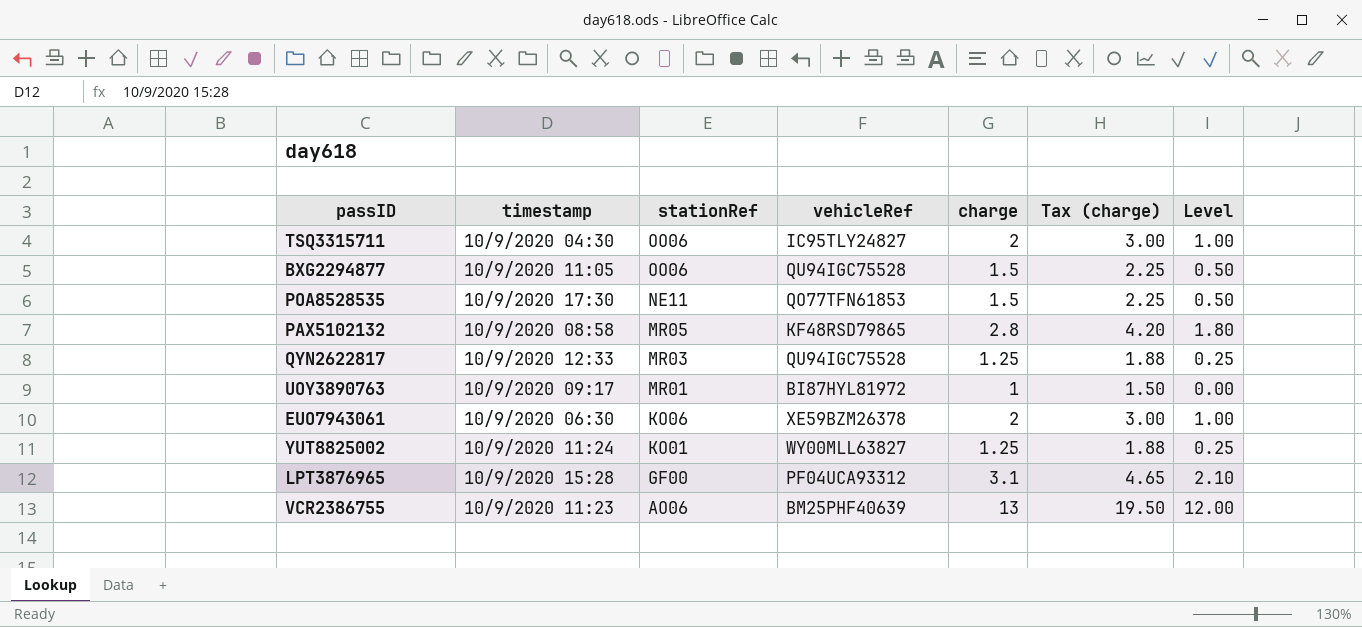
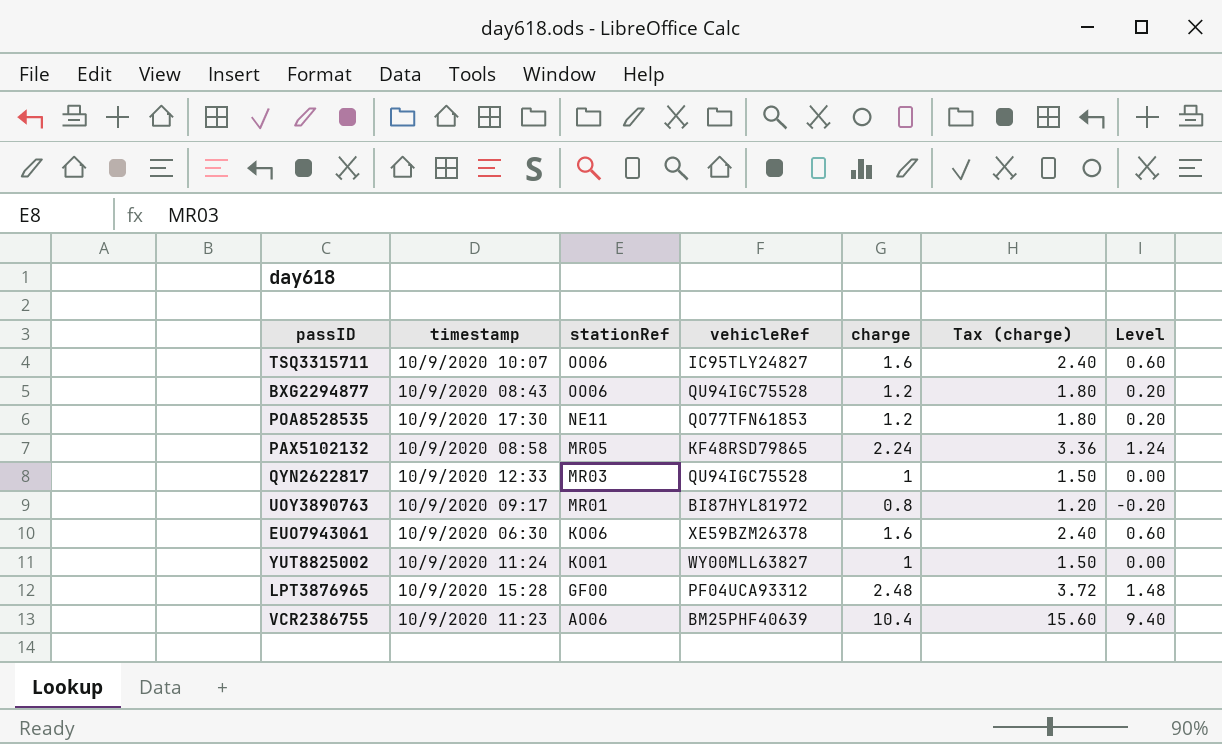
TSQ3315711 | timestamp: 10/9/2020 04:30 -> 10/9/2020 10:07
TSQ3315711 | charge: 2 -> 1.6
TSQ3315711 | Tax (charge): 3.00 -> 2.40
TSQ3315711 | Level: 1.00 -> 0.60
BXG2294877 | timestamp: 10/9/2020 11:05 -> 10/9/2020 08:43
BXG2294877 | charge: 1.5 -> 1.2
BXG2294877 | Tax (charge): 2.25 -> 1.80
BXG2294877 | Level: 0.50 -> 0.20
POA8528535 | charge: 1.5 -> 1.2
POA8528535 | Tax (charge): 2.25 -> 1.80
POA8528535 | Level: 0.50 -> 0.20
PAX5102132 | charge: 2.8 -> 2.24
PAX5102132 | Tax (charge): 4.20 -> 3.36
PAX5102132 | Level: 1.80 -> 1.24
QYN2622817 | charge: 1.25 -> 1
QYN2622817 | Tax (charge): 1.88 -> 1.50
QYN2622817 | Level: 0.25 -> 0.00
UOY3890763 | charge: 1 -> 0.8
UOY3890763 | Tax (charge): 1.50 -> 1.20
UOY3890763 | Level: 0.00 -> -0.20
EUO7943061 | charge: 2 -> 1.6
EUO7943061 | Tax (charge): 3.00 -> 2.40
EUO7943061 | Level: 1.00 -> 0.60
YUT8825002 | charge: 1.25 -> 1
YUT8825002 | Tax (charge): 1.88 -> 1.50
YUT8825002 | Level: 0.25 -> 0.00
LPT3876965 | charge: 3.1 -> 2.48
LPT3876965 | Tax (charge): 4.65 -> 3.72
LPT3876965 | Level: 2.10 -> 1.48
VCR2386755 | charge: 13 -> 10.4
VCR2386755 | Tax (charge): 19.50 -> 15.60
VCR2386755 | Level: 12.00 -> 9.40

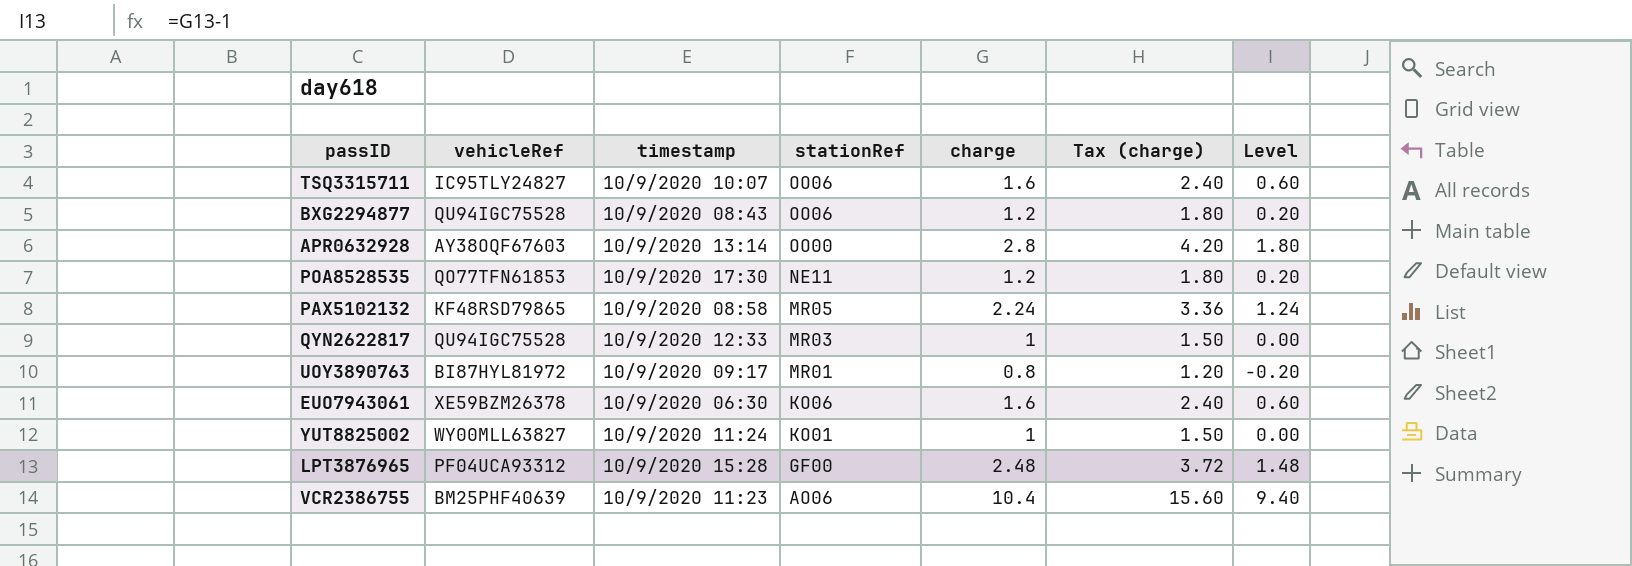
column vehicleRef | position: 4 -> 2
row APR0632928: none -> AY38OQF67603 | 10/9/2020 13:14 | OO00 | 2.8 | 4.20 | 1.80

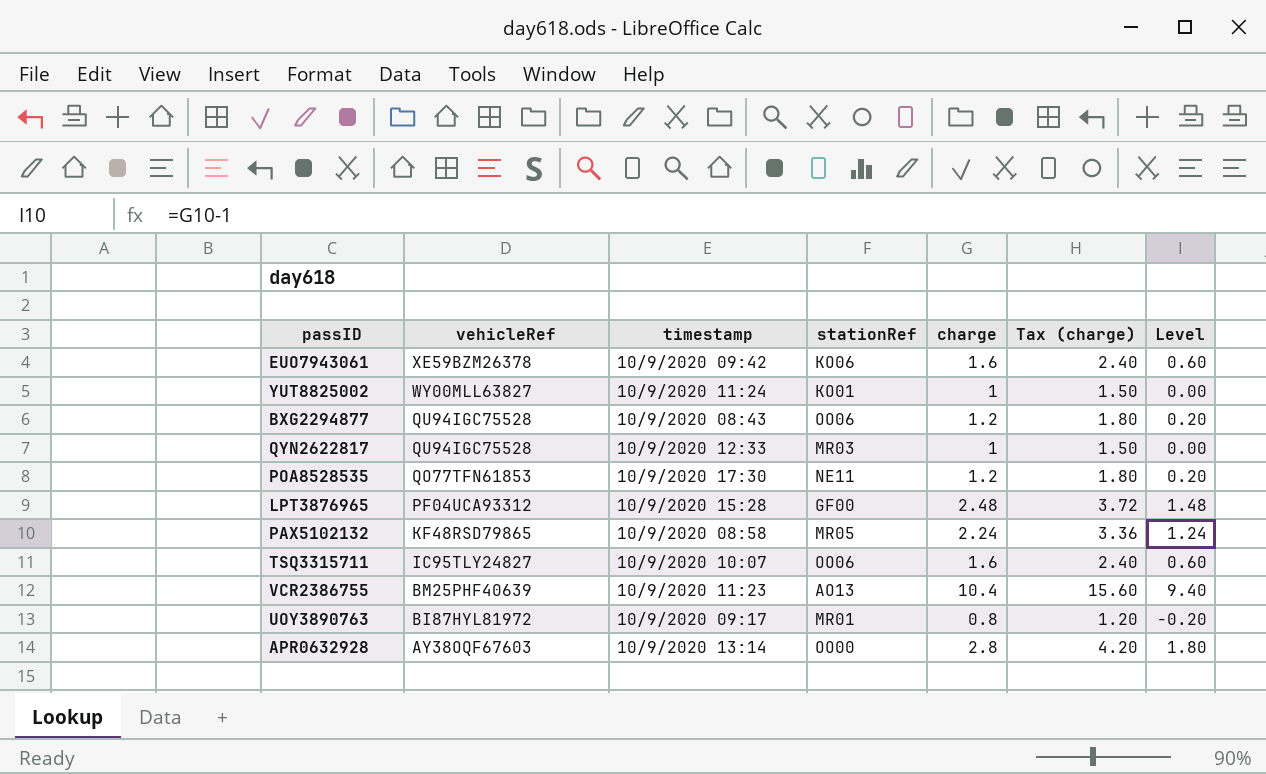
row order: stationRef descending -> vehicleRef descending
EUO7943061 | timestamp: 10/9/2020 06:30 -> 10/9/2020 09:42
VCR2386755 | stationRef: AO06 -> AO13

